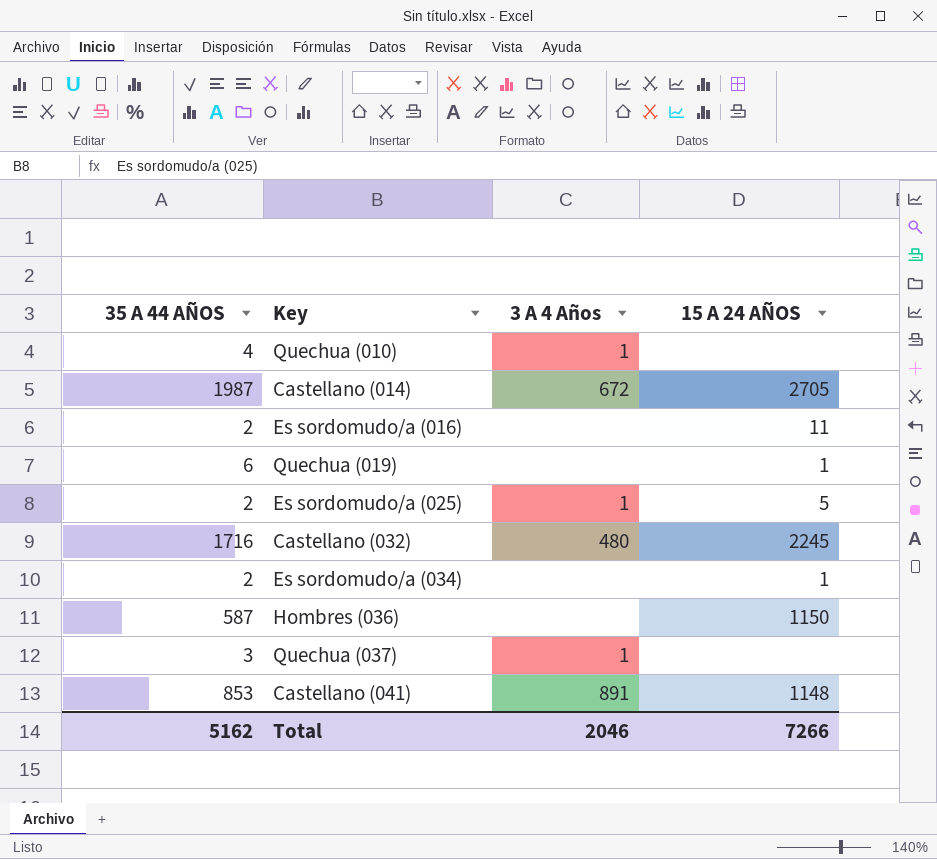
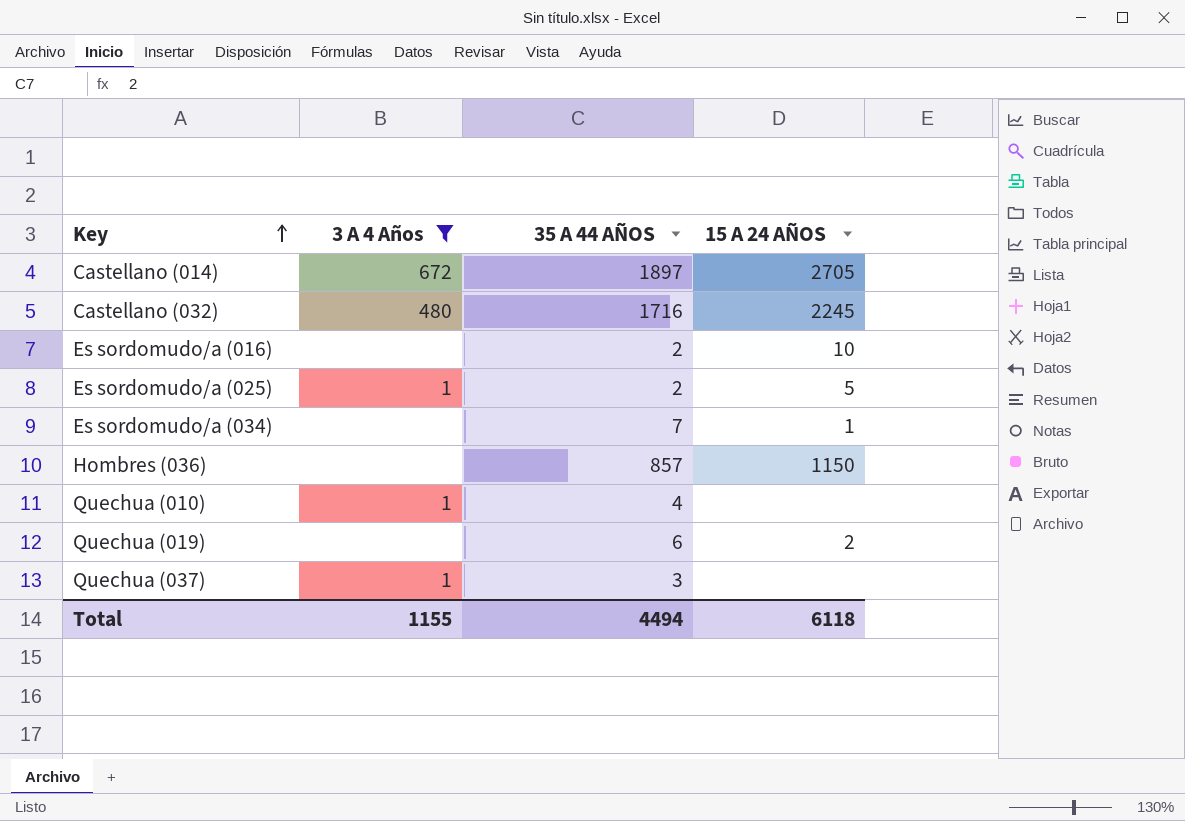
filter: none -> 3 A 4 Años != 891
row order: none -> Key ascending
column 35 A 44 AÑOS | position: 1 -> 3
Castellano (014) | 35 A 44 AÑOS: 1987 -> 1897
Es sordomudo/a (016) | 15 A 24 AÑOS: 11 -> 10
Es sordomudo/a (034) | 35 A 44 AÑOS: 2 -> 7
Hombres (036) | 35 A 44 AÑOS: 587 -> 857
Quechua (019) | 15 A 24 AÑOS: 1 -> 2
Total | 3 A 4 Años: 2046 -> 1155
Total | 35 A 44 AÑOS: 5162 -> 4494
Total | 15 A 24 AÑOS: 7266 -> 6118

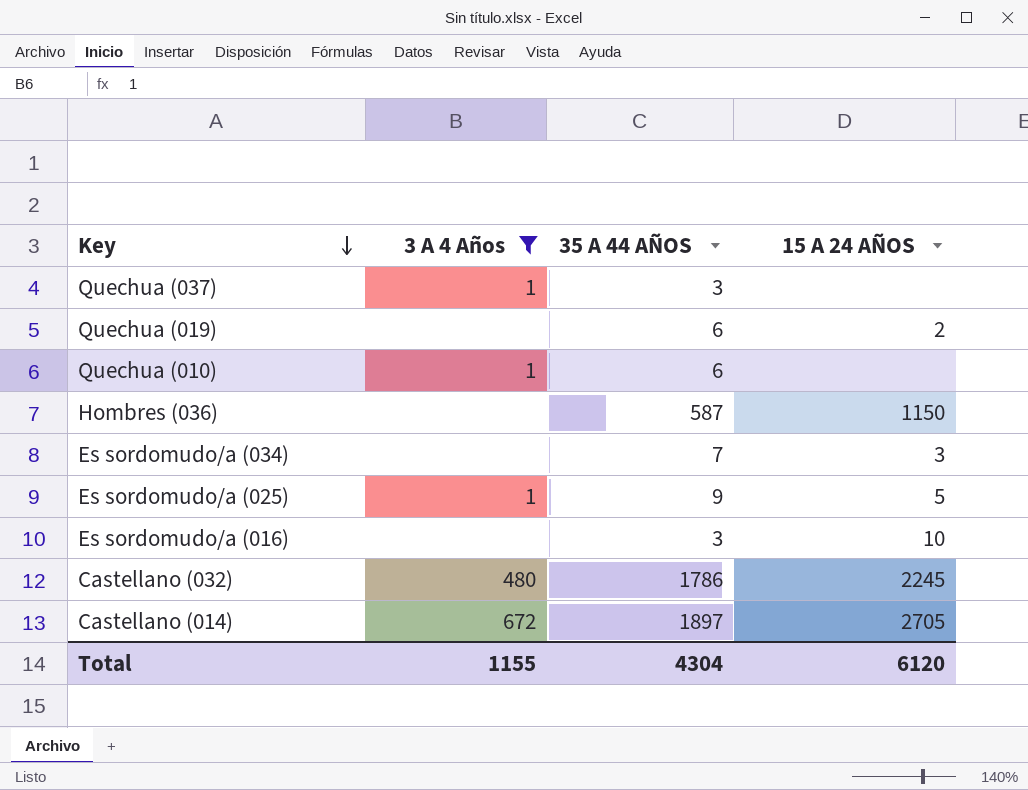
row order: Key ascending -> Key descending
Quechua (010) | 35 A 44 AÑOS: 4 -> 6
Hombres (036) | 35 A 44 AÑOS: 857 -> 587
Es sordomudo/a (034) | 15 A 24 AÑOS: 1 -> 3
Es sordomudo/a (025) | 35 A 44 AÑOS: 2 -> 9
Es sordomudo/a (016) | 35 A 44 AÑOS: 2 -> 3
Castellano (032) | 35 A 44 AÑOS: 1716 -> 1786
Total | 35 A 44 AÑOS: 4494 -> 4304
Total | 15 A 24 AÑOS: 6118 -> 6120

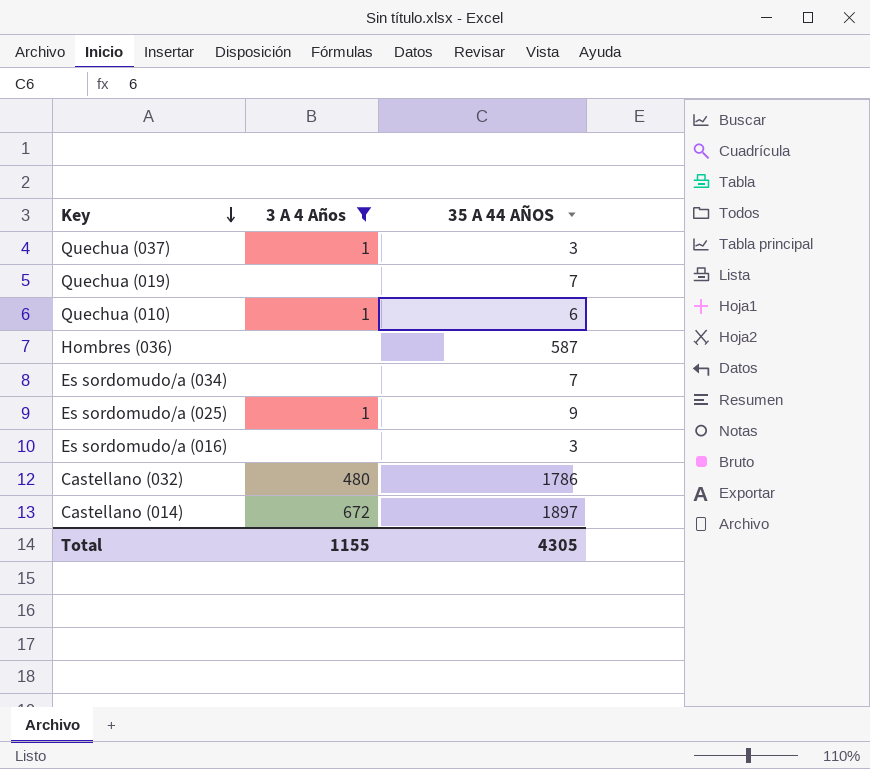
column 15 A 24 AÑOS | position: 4 -> none
Quechua (019) | 35 A 44 AÑOS: 6 -> 7
Total | 35 A 44 AÑOS: 4304 -> 4305

